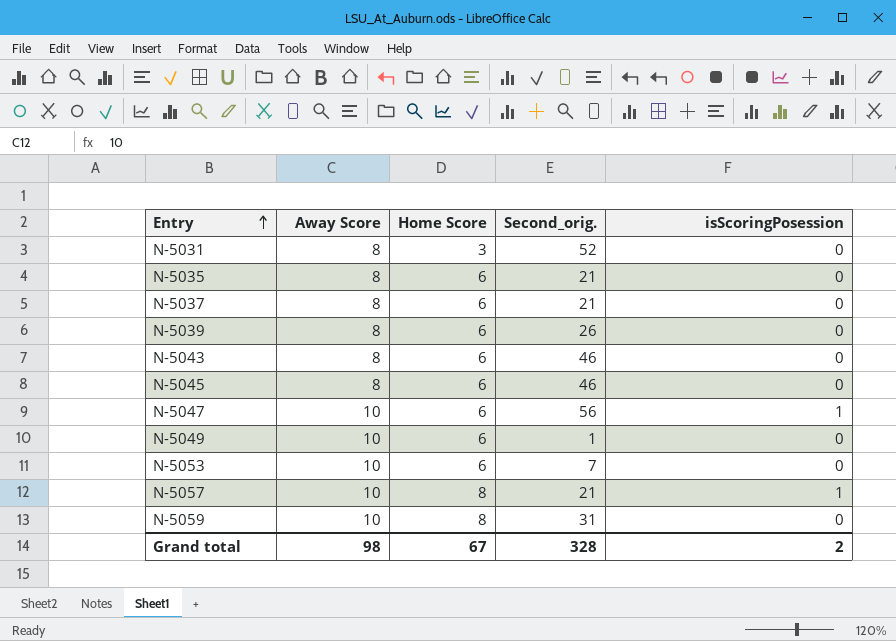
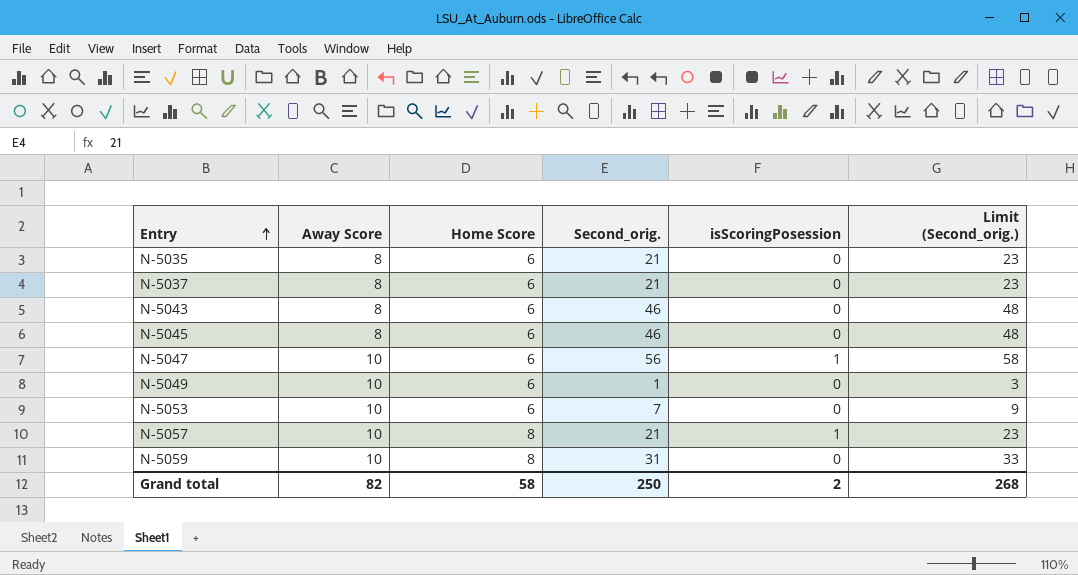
column Limit (Second_orig.) | formula: none -> [Second_orig.] + 2
row N-5031: 8 | 3 | 52 | 0 -> none
row N-5039: 8 | 6 | 26 | 0 -> none
Grand total | Away Score: 98 -> 82
Grand total | Home Score: 67 -> 58
Grand total | Second_orig.: 328 -> 250

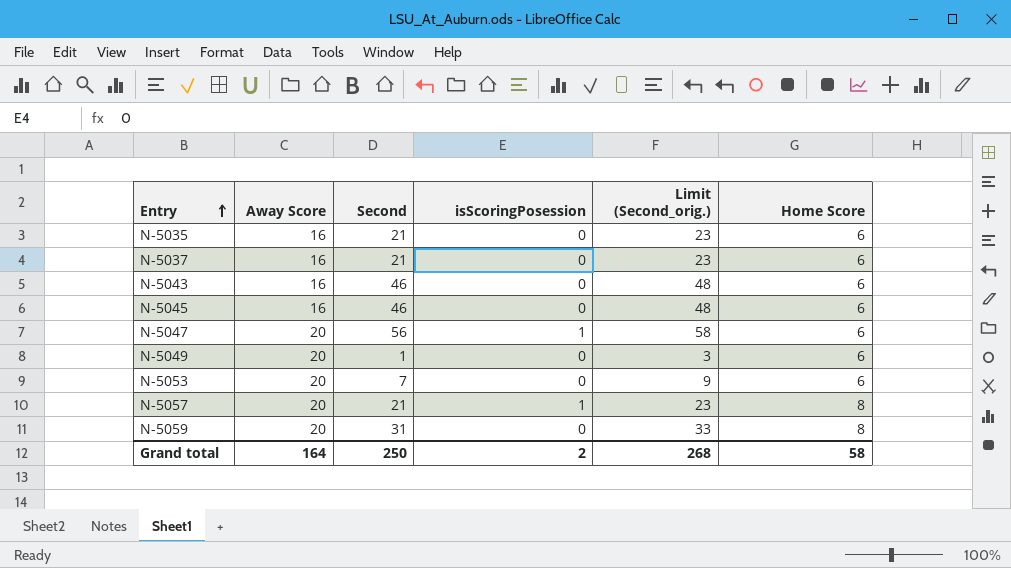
column name: Second_orig. -> Second
column Home Score | position: 3 -> 6
N-5035 | Away Score: 8 -> 16
N-5037 | Away Score: 8 -> 16
N-5043 | Away Score: 8 -> 16
N-5045 | Away Score: 8 -> 16
N-5047 | Away Score: 10 -> 20
N-5049 | Away Score: 10 -> 20
N-5053 | Away Score: 10 -> 20
N-5057 | Away Score: 10 -> 20
N-5059 | Away Score: 10 -> 20
Grand total | Away Score: 82 -> 164

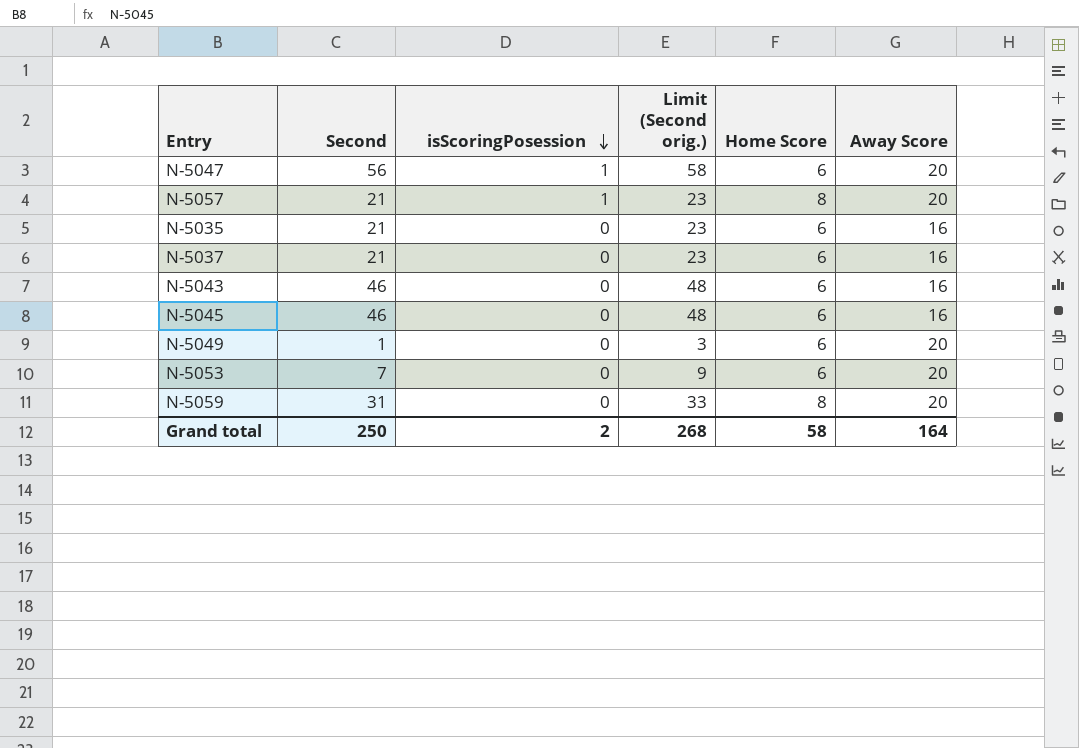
row order: Entry ascending -> isScoringPosession descending
column name: Limit (Second_orig.) -> Limit (Second orig.)
column Away Score | position: 2 -> 6

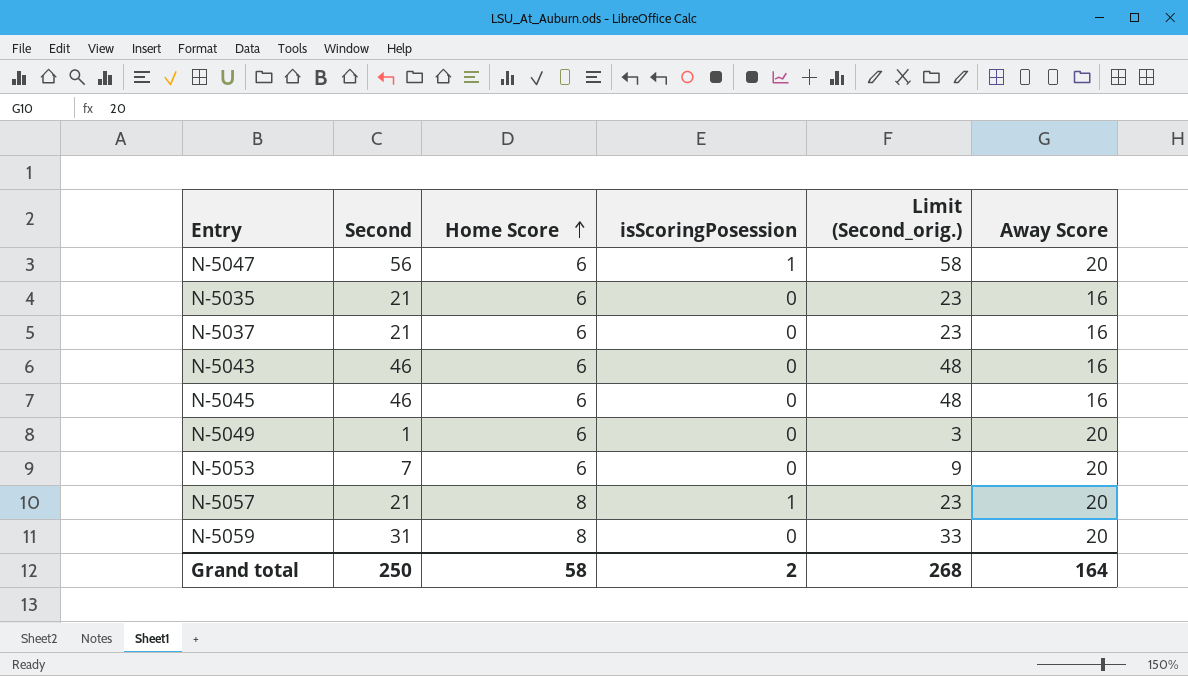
row order: isScoringPosession descending -> Home Score ascending
column Home Score | position: 5 -> 3
column name: Limit (Second orig.) -> Limit (Second_orig.)

